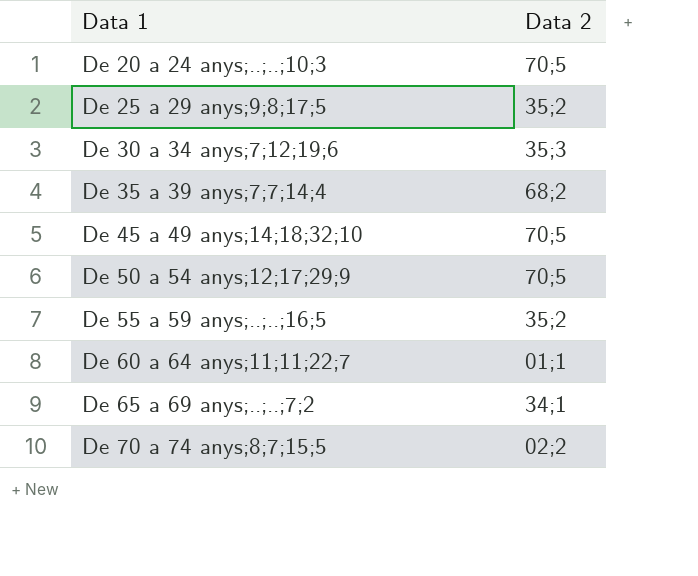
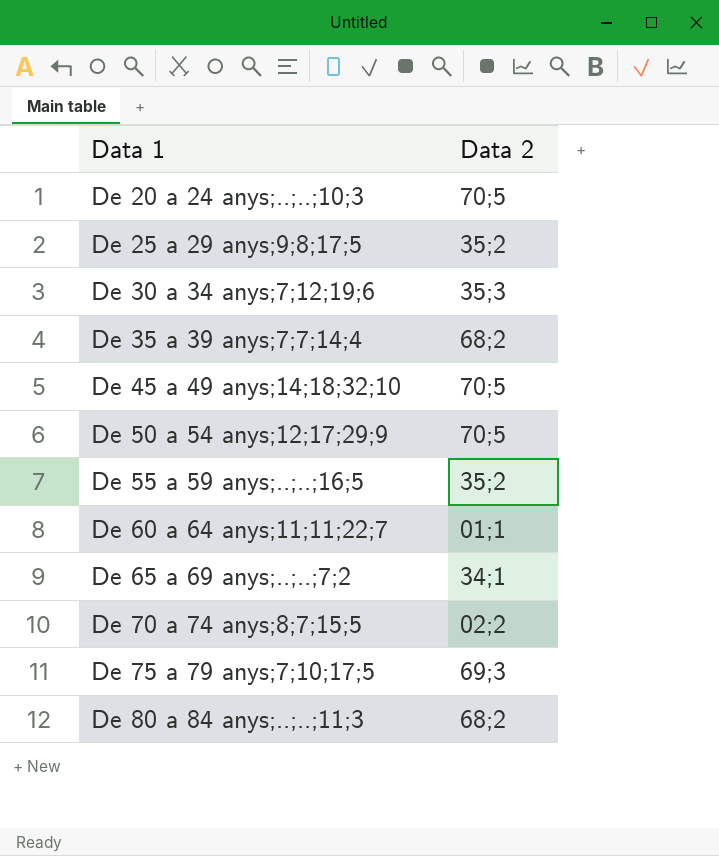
row De 75 a 79 anys;7;10;17;5: none -> 69;3
row De 80 a 84 anys;..;..;11;3: none -> 68;2

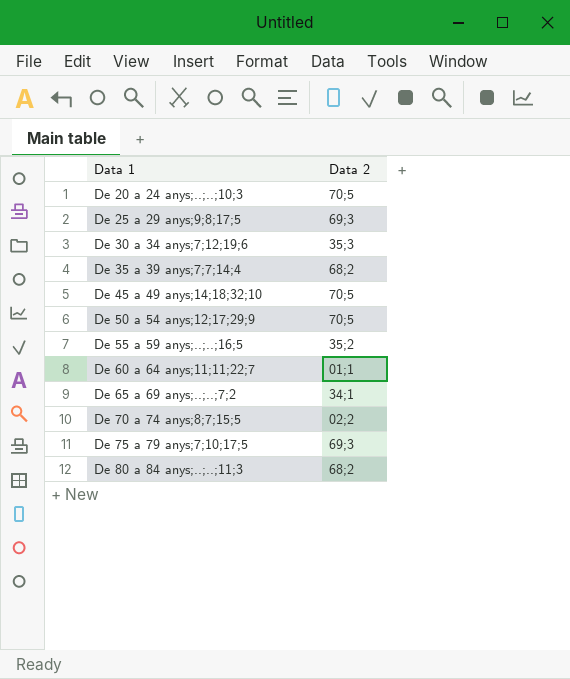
De 25 a 29 anys;9;8;17;5 | Data 2: 35;2 -> 69;3

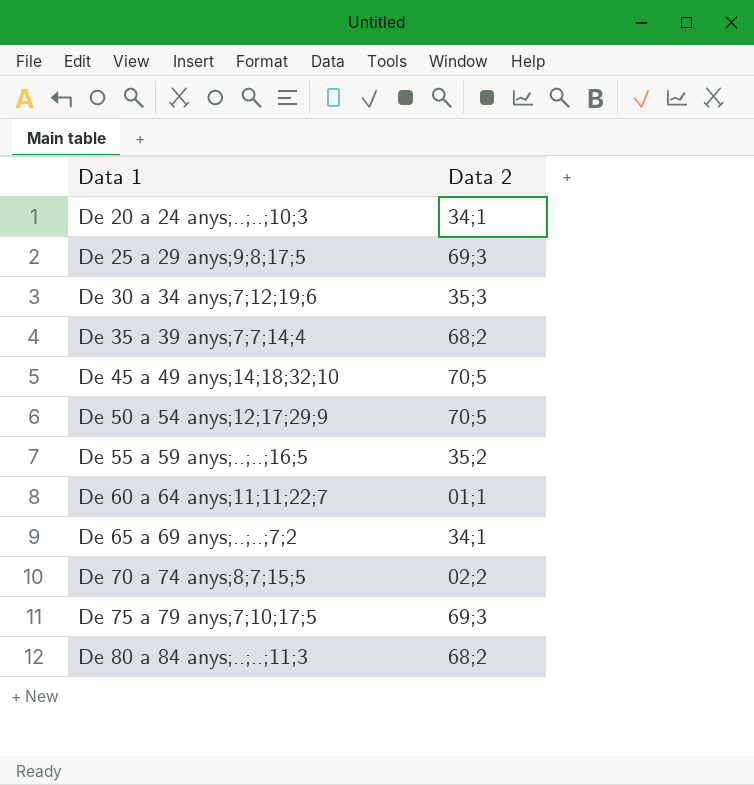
De 20 a 24 anys;..;..;10;3 | Data 2: 70;5 -> 34;1

